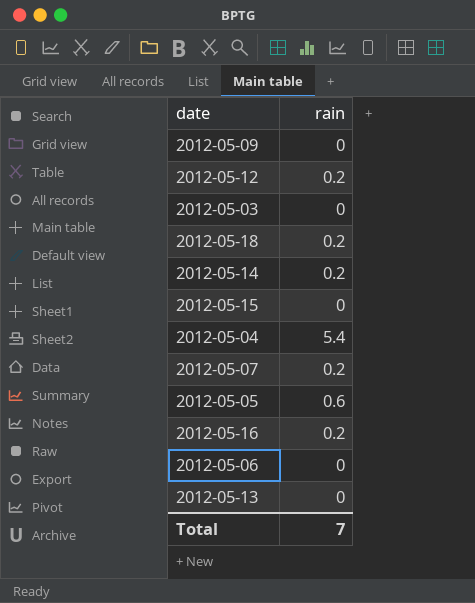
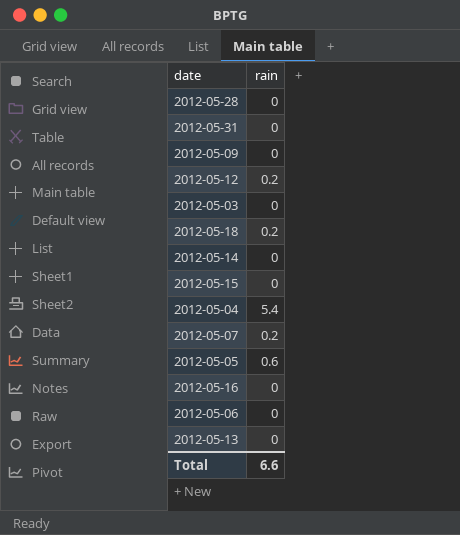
row 2012-05-28: none -> 0
row 2012-05-31: none -> 0
2012-05-14 | rain: 0.2 -> 0
2012-05-16 | rain: 0.2 -> 0
Total | rain: 7 -> 6.6

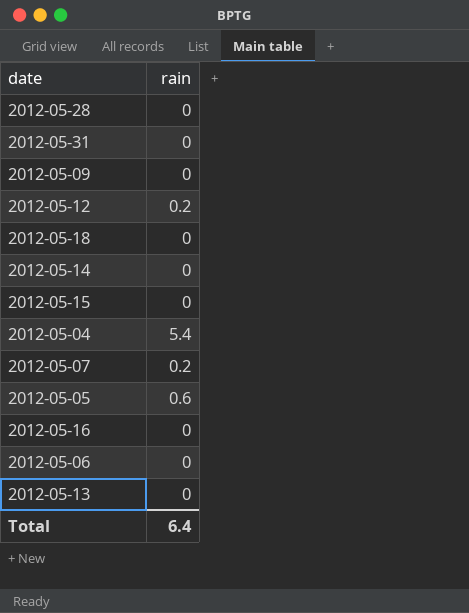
row 2012-05-03: 0 -> none
2012-05-18 | rain: 0.2 -> 0
Total | rain: 6.6 -> 6.4

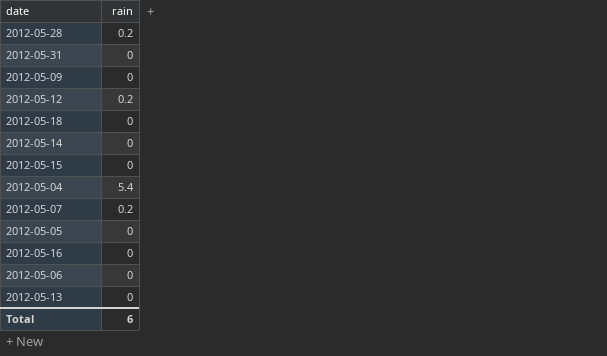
2012-05-28 | rain: 0 -> 0.2
2012-05-05 | rain: 0.6 -> 0
Total | rain: 6.4 -> 6

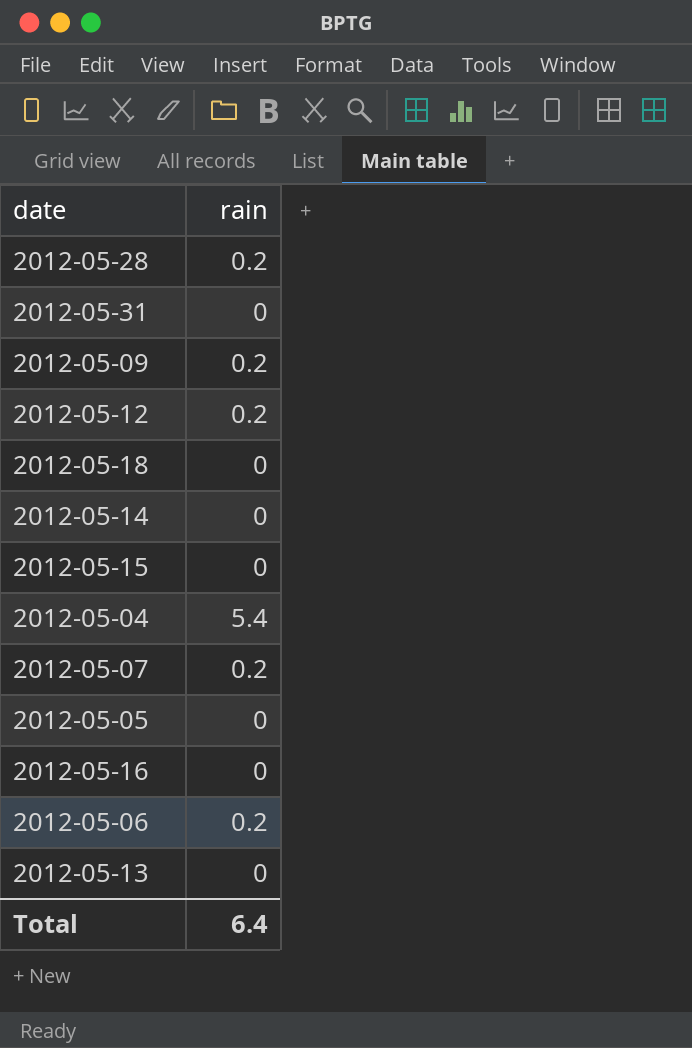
2012-05-09 | rain: 0 -> 0.2
2012-05-06 | rain: 0 -> 0.2
Total | rain: 6 -> 6.4

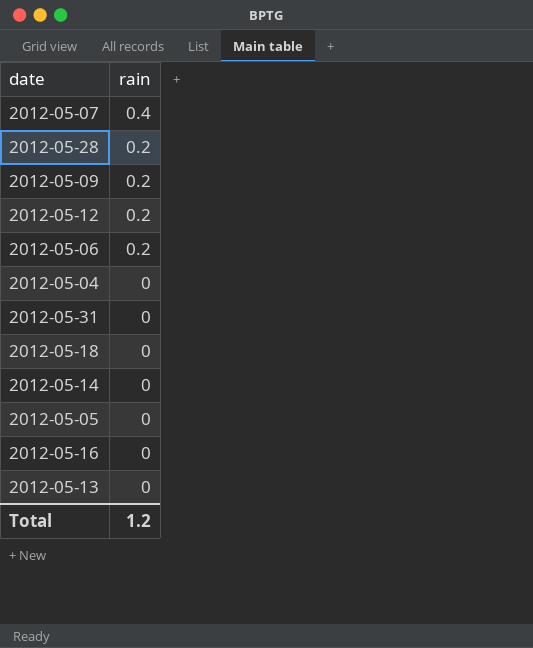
row order: none -> rain descending
row 2012-05-15: 0 -> none
2012-05-07 | rain: 0.2 -> 0.4
2012-05-04 | rain: 5.4 -> 0
Total | rain: 6.4 -> 1.2

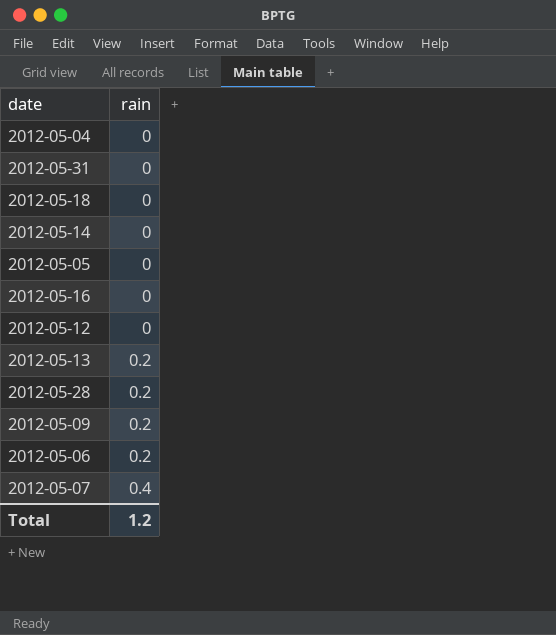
row order: rain descending -> rain ascending
2012-05-12 | rain: 0.2 -> 0
2012-05-13 | rain: 0 -> 0.2

